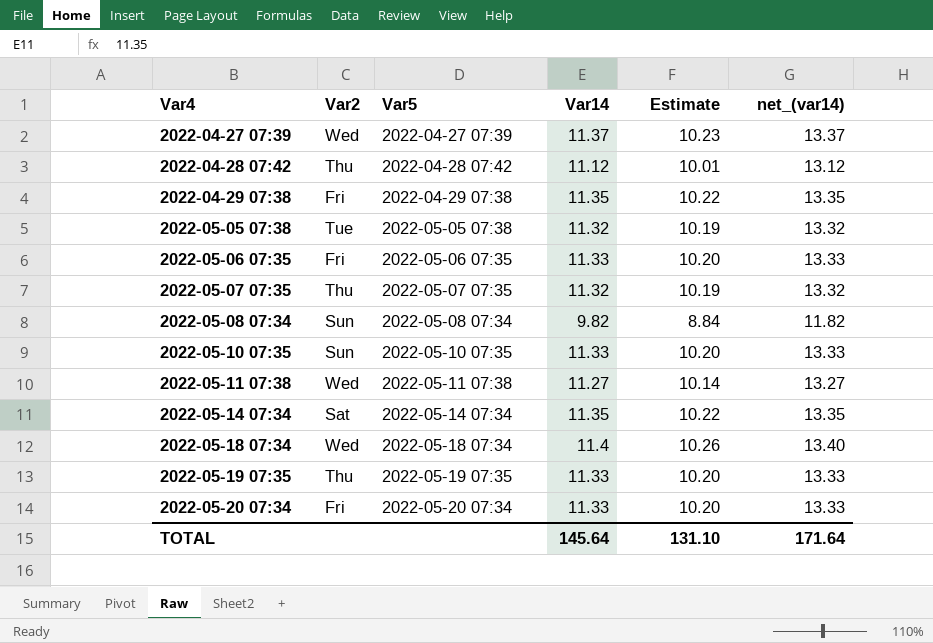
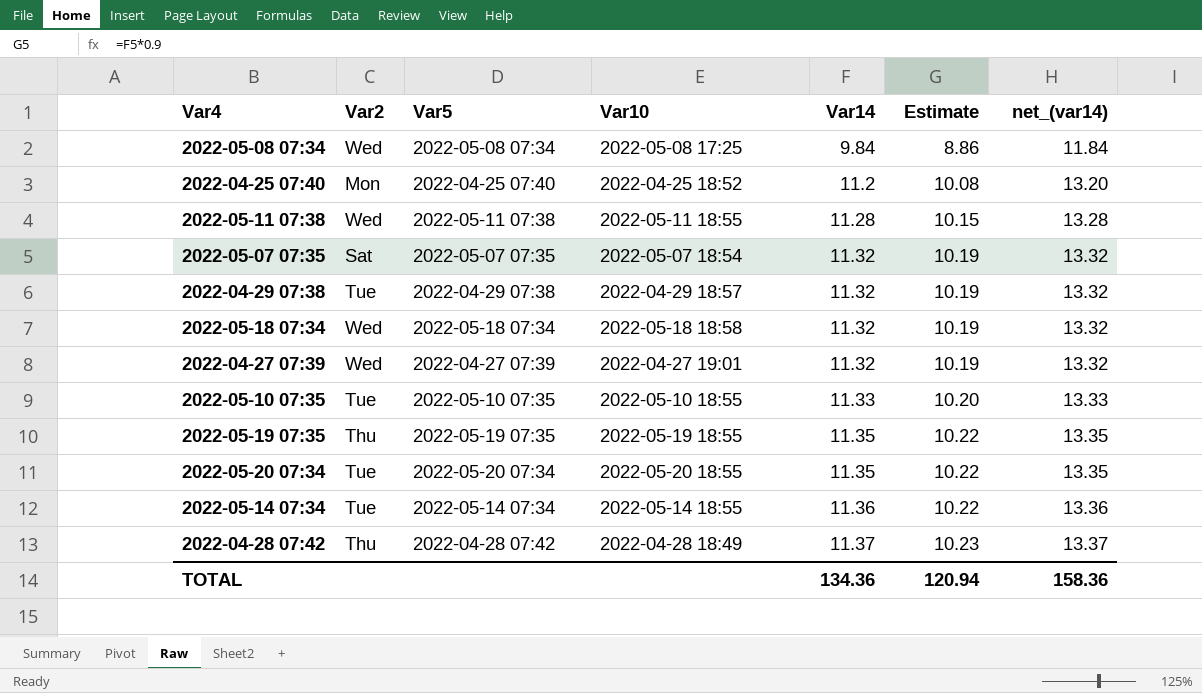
row order: Var4 ascending -> Var14 ascending
column Var10 | position: none -> 4
row 2022-05-05 07:38: Tue | 2022-05-05 07:38 | 11.32 | 10.19 | 13.32 -> none
row 2022-05-06 07:35: Fri | 2022-05-06 07:35 | 11.33 | 10.20 | 13.33 -> none
2022-05-08 07:34 | Var2: Sun -> Wed
2022-05-08 07:34 | Var14: 9.82 -> 9.84
2022-05-08 07:34 | Estimate: 8.84 -> 8.86
2022-05-08 07:34 | net_(var14): 11.82 -> 11.84
row 2022-04-25 07:40: none -> Mon | 2022-04-25 07:40 | 2022-04-25 18:52 | 11.2 | 10.08 | 13.20
2022-05-11 07:38 | Var14: 11.27 -> 11.28
2022-05-11 07:38 | Estimate: 10.14 -> 10.15
2022-05-11 07:38 | net_(var14): 13.27 -> 13.28
2022-05-07 07:35 | Var2: Thu -> Sat
2022-04-29 07:38 | Var2: Fri -> Tue
2022-04-29 07:38 | Var14: 11.35 -> 11.32
2022-04-29 07:38 | Estimate: 10.22 -> 10.19
2022-04-29 07:38 | net_(var14): 13.35 -> 13.32
2022-05-18 07:34 | Var14: 11.4 -> 11.32
2022-05-18 07:34 | Estimate: 10.26 -> 10.19
2022-05-18 07:34 | net_(var14): 13.40 -> 13.32
2022-04-27 07:39 | Var14: 11.37 -> 11.32
2022-04-27 07:39 | Estimate: 10.23 -> 10.19
2022-04-27 07:39 | net_(var14): 13.37 -> 13.32
2022-05-10 07:35 | Var2: Sun -> Tue
2022-05-19 07:35 | Var14: 11.33 -> 11.35
2022-05-19 07:35 | Estimate: 10.20 -> 10.22
2022-05-19 07:35 | net_(var14): 13.33 -> 13.35
2022-05-20 07:34 | Var2: Fri -> Tue
2022-05-20 07:34 | Var14: 11.33 -> 11.35
2022-05-20 07:34 | Estimate: 10.20 -> 10.22
2022-05-20 07:34 | net_(var14): 13.33 -> 13.35
2022-05-14 07:34 | Var2: Sat -> Tue
2022-05-14 07:34 | Var14: 11.35 -> 11.36
2022-05-14 07:34 | net_(var14): 13.35 -> 13.36
2022-04-28 07:42 | Var14: 11.12 -> 11.37
2022-04-28 07:42 | Estimate: 10.01 -> 10.23
2022-04-28 07:42 | net_(var14): 13.12 -> 13.37
TOTAL | Var14: 145.64 -> 134.36
TOTAL | Estimate: 131.10 -> 120.94
TOTAL | net_(var14): 171.64 -> 158.36

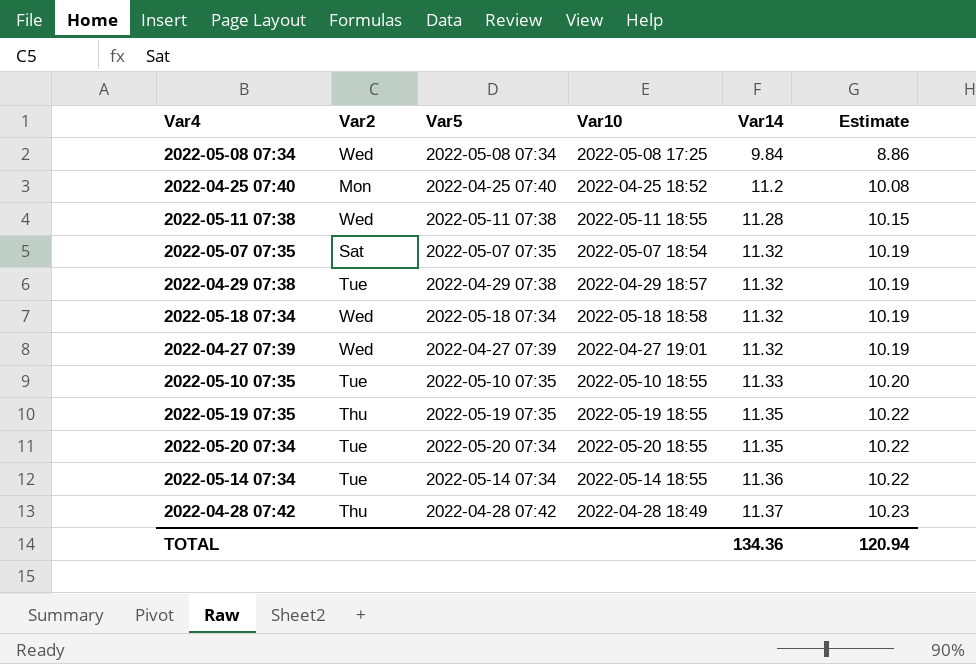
column net_(var14) | formula: [Var14] + 2 -> none

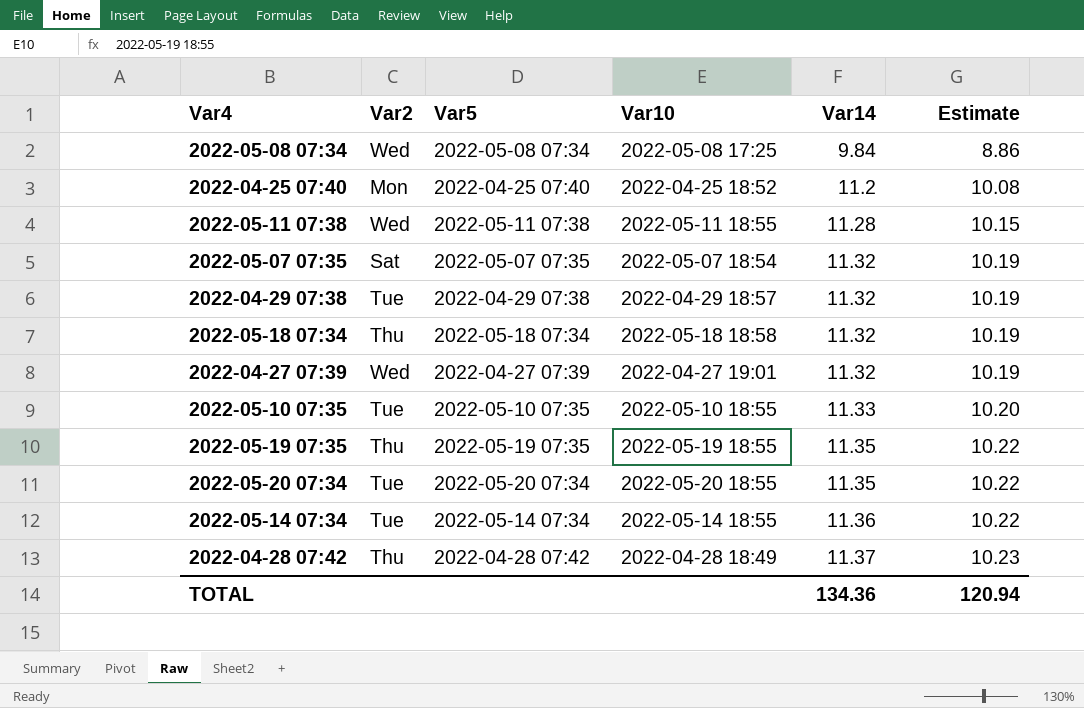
2022-05-18 07:34 | Var2: Wed -> Thu

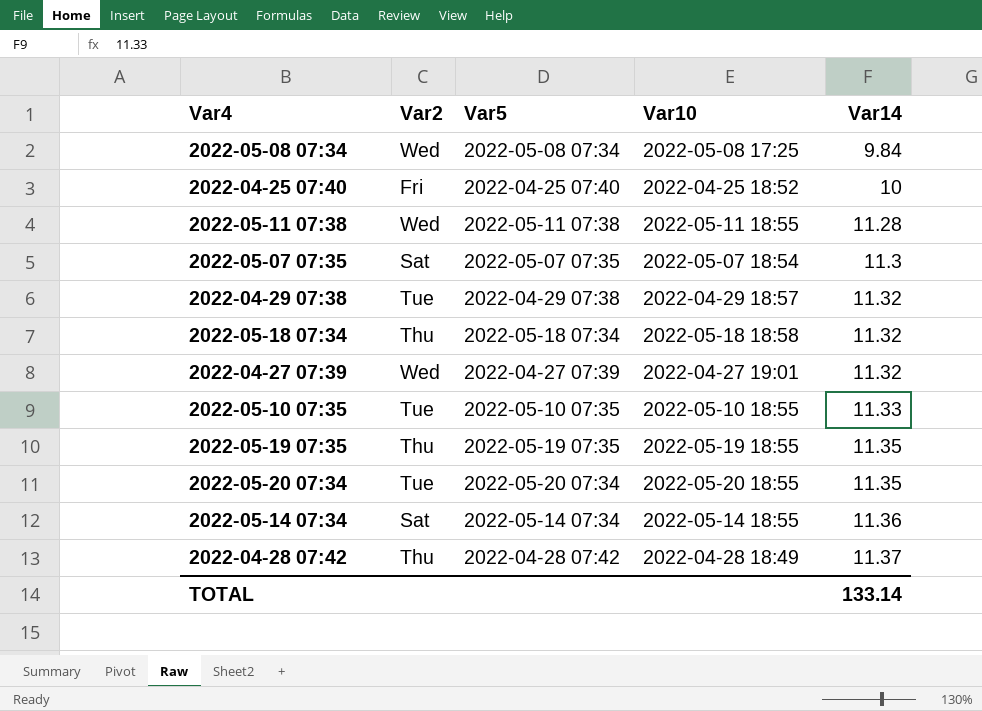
column Estimate | formula: [Var14] * 0.9 -> none
2022-04-25 07:40 | Var2: Mon -> Fri
2022-04-25 07:40 | Var14: 11.2 -> 10
2022-05-07 07:35 | Var14: 11.32 -> 11.3
2022-05-14 07:34 | Var2: Tue -> Sat
TOTAL | Var14: 134.36 -> 133.14

